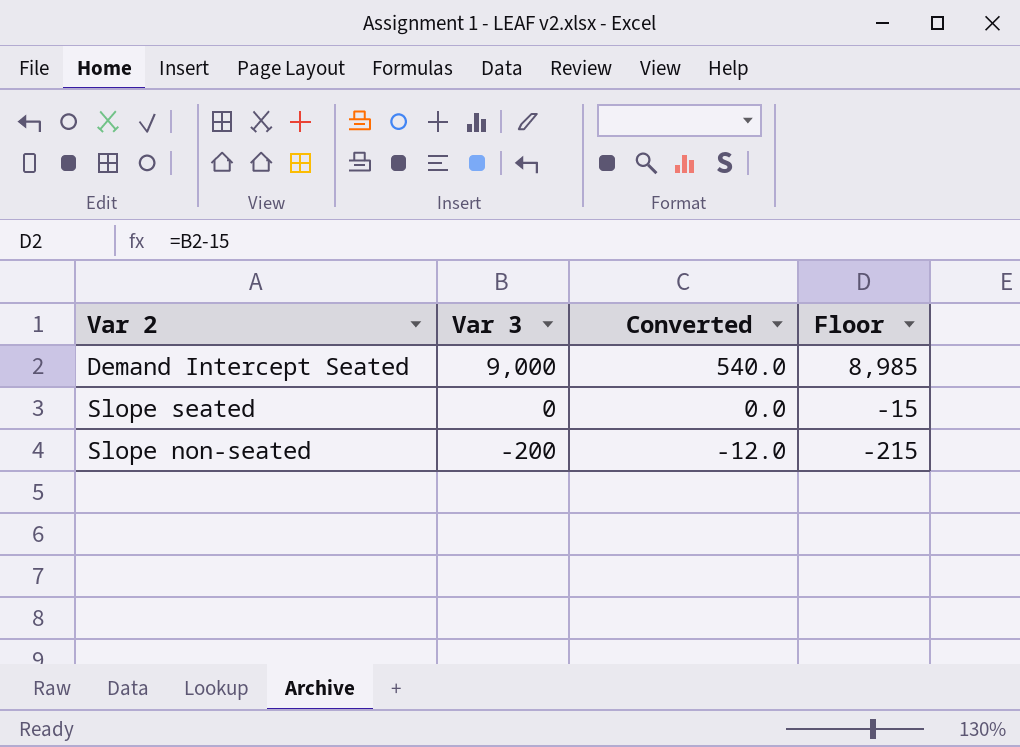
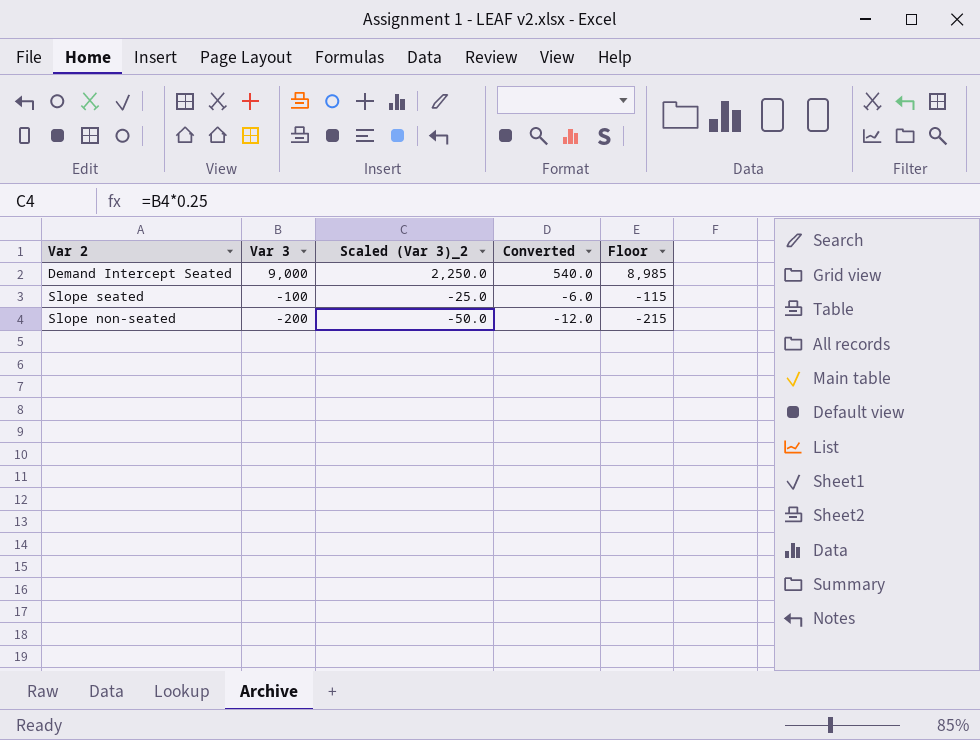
column Scaled (Var 3)_2 | formula: none -> [Var 3] * 0.25
Slope seated | Var 3: 0 -> -100
Slope seated | Converted: 0.0 -> -6.0
Slope seated | Floor: -15 -> -115

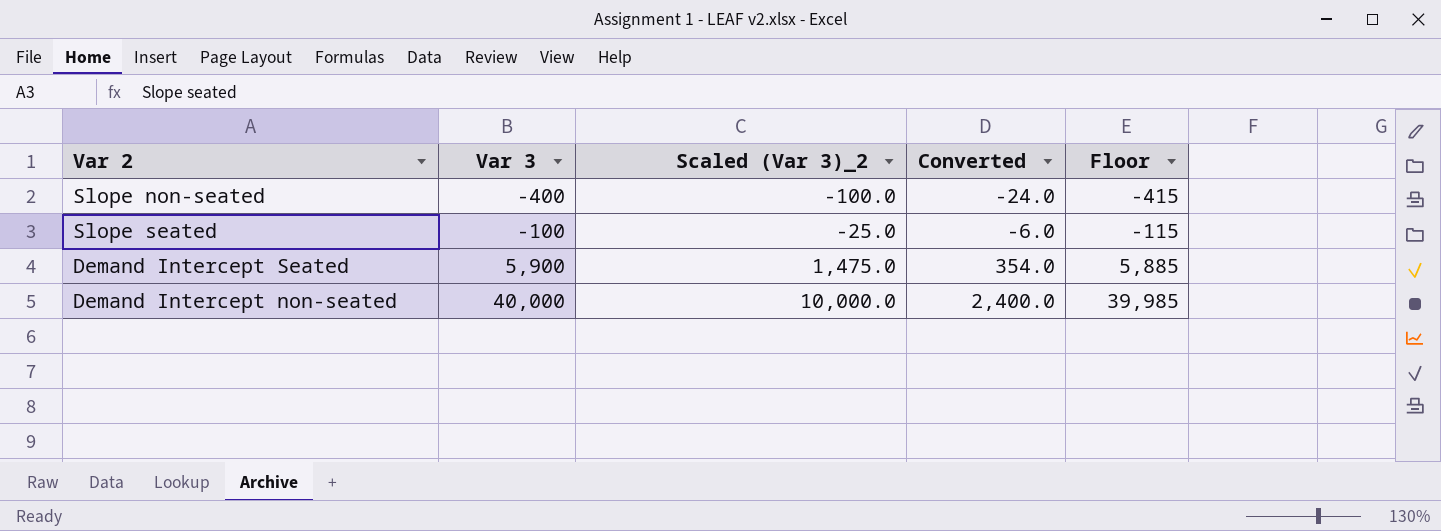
row order: Var 3 descending -> Var 3 ascending
Slope non-seated | Var 3: -200 -> -400
Slope non-seated | Scaled (Var 3)_2: -50.0 -> -100.0
Slope non-seated | Converted: -12.0 -> -24.0
Slope non-seated | Floor: -215 -> -415
Demand Intercept Seated | Var 3: 9,000 -> 5,900
Demand Intercept Seated | Scaled (Var 3)_2: 2,250.0 -> 1,475.0
Demand Intercept Seated | Converted: 540.0 -> 354.0
Demand Intercept Seated | Floor: 8,985 -> 5,885
row Demand Intercept non-seated: none -> 40,000 | 10,000.0 | 2,400.0 | 39,985

